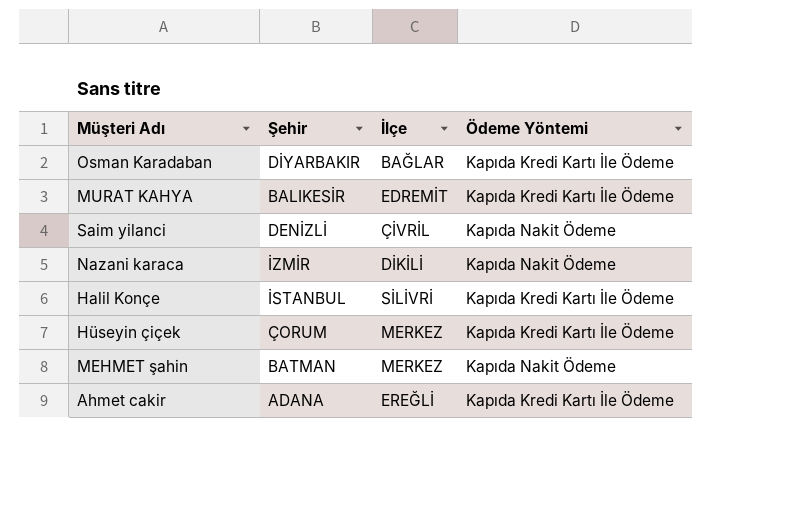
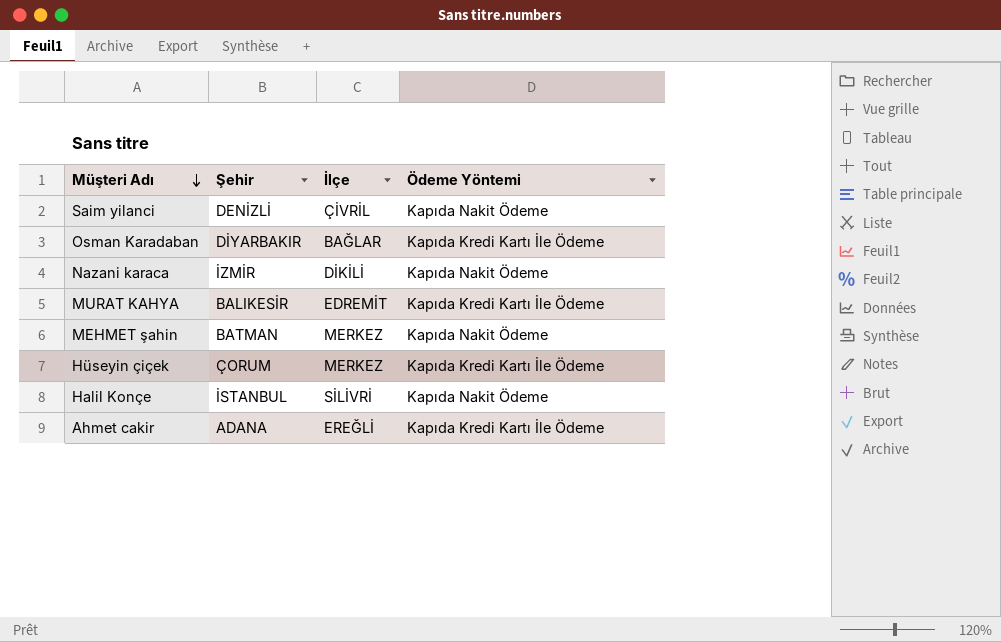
row order: none -> Müşteri Adı descending
Halil Konçe | Ödeme Yöntemi: Kapıda Kredi Kartı İle Ödeme -> Kapıda Nakit Ödeme

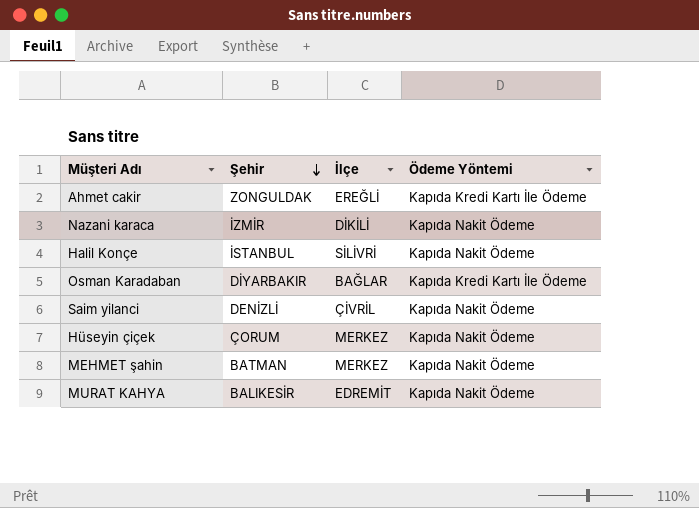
row order: Müşteri Adı descending -> Şehir descending
Ahmet cakir | Şehir: ADANA -> ZONGULDAK
Hüseyin çiçek | Ödeme Yöntemi: Kapıda Kredi Kartı İle Ödeme -> Kapıda Nakit Ödeme
MURAT KAHYA | Ödeme Yöntemi: Kapıda Kredi Kartı İle Ödeme -> Kapıda Nakit Ödeme

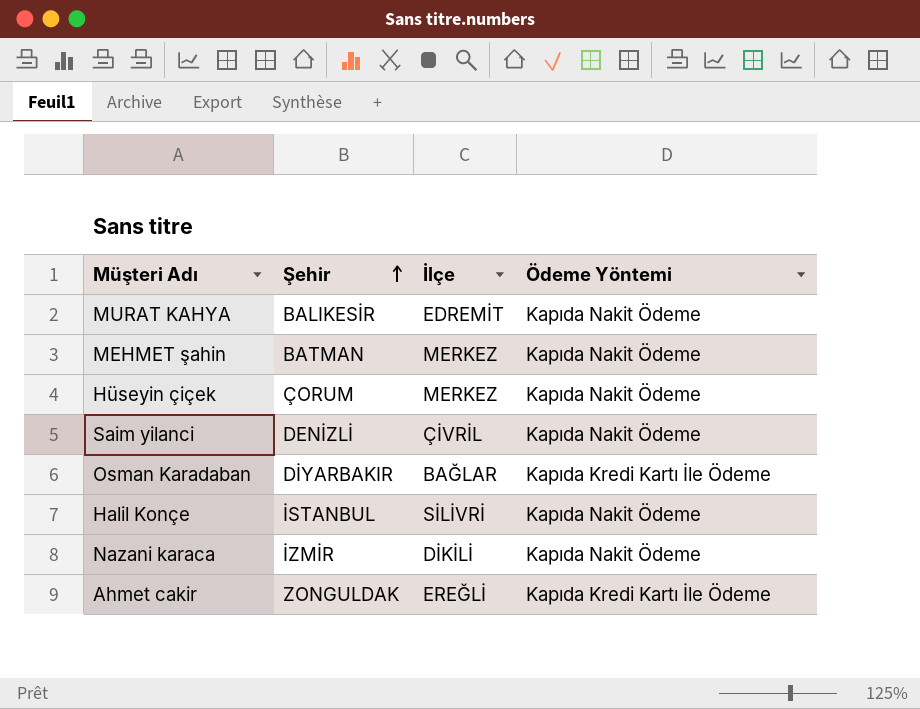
row order: Şehir descending -> Şehir ascending

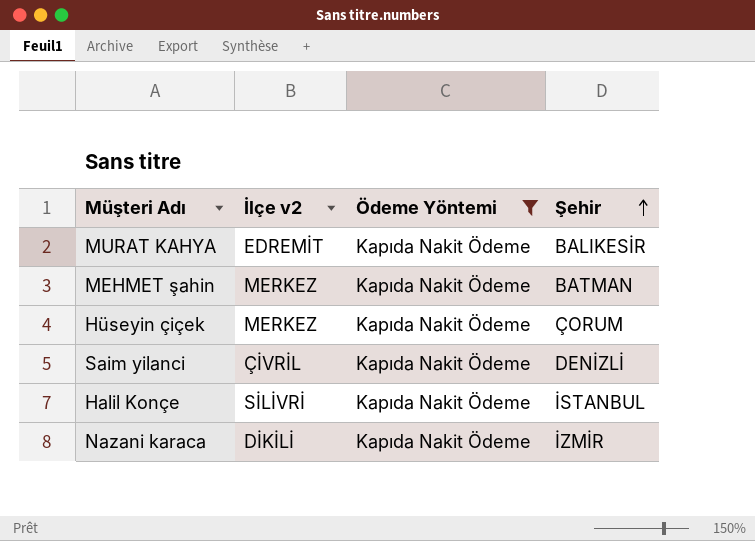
filter: none -> Ödeme Yöntemi = Kapıda Nakit Ödeme
column name: İlçe -> İlçe v2
column Şehir | position: 2 -> 4

